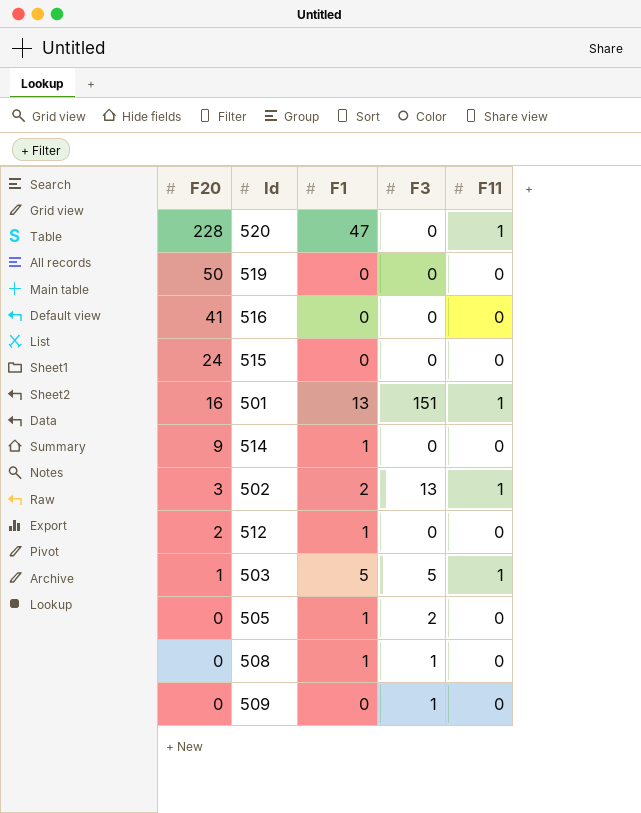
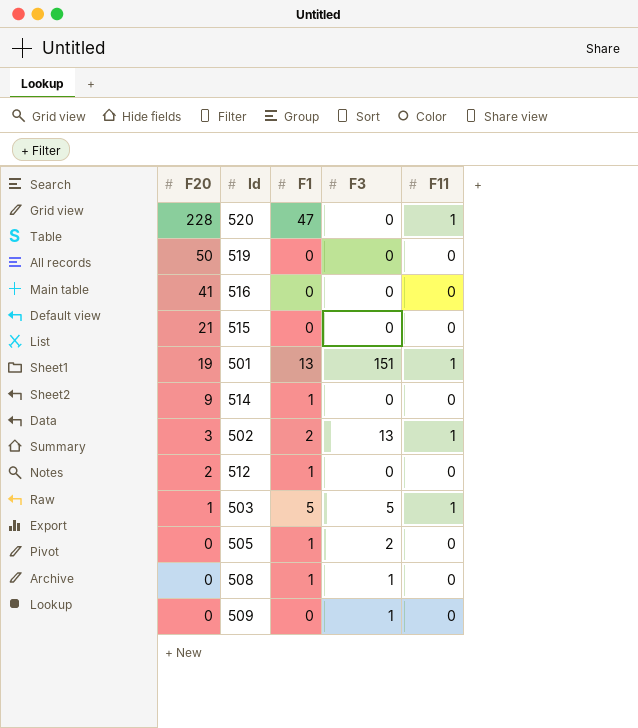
515 | F20: 24 -> 21
501 | F20: 16 -> 19

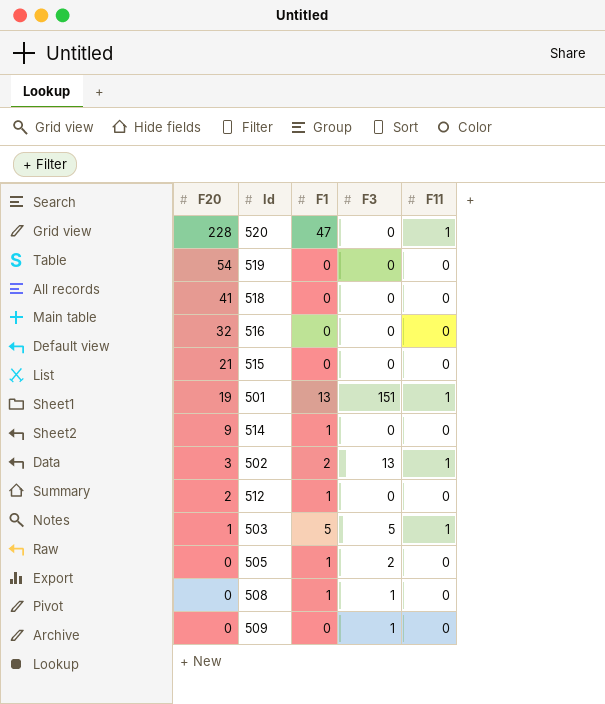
519 | F20: 50 -> 54
row 518: none -> 41 | 0 | 0 | 0
516 | F20: 41 -> 32

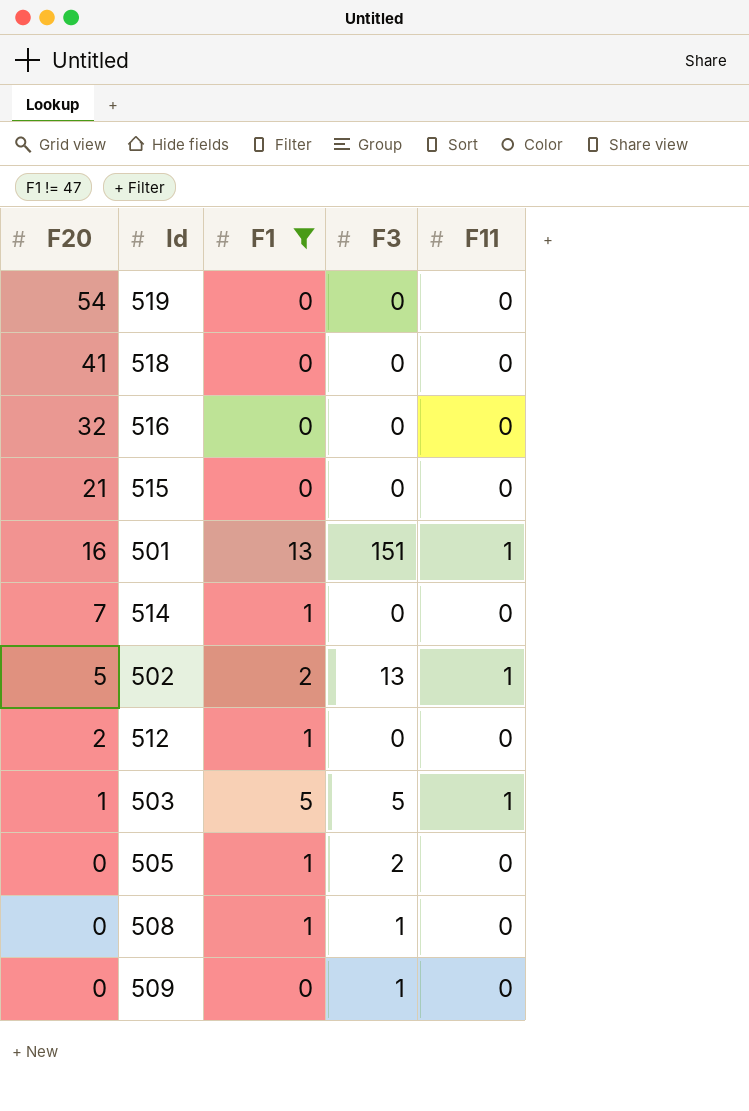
filter: none -> F1 != 47
501 | F20: 19 -> 16
514 | F20: 9 -> 7
502 | F20: 3 -> 5

